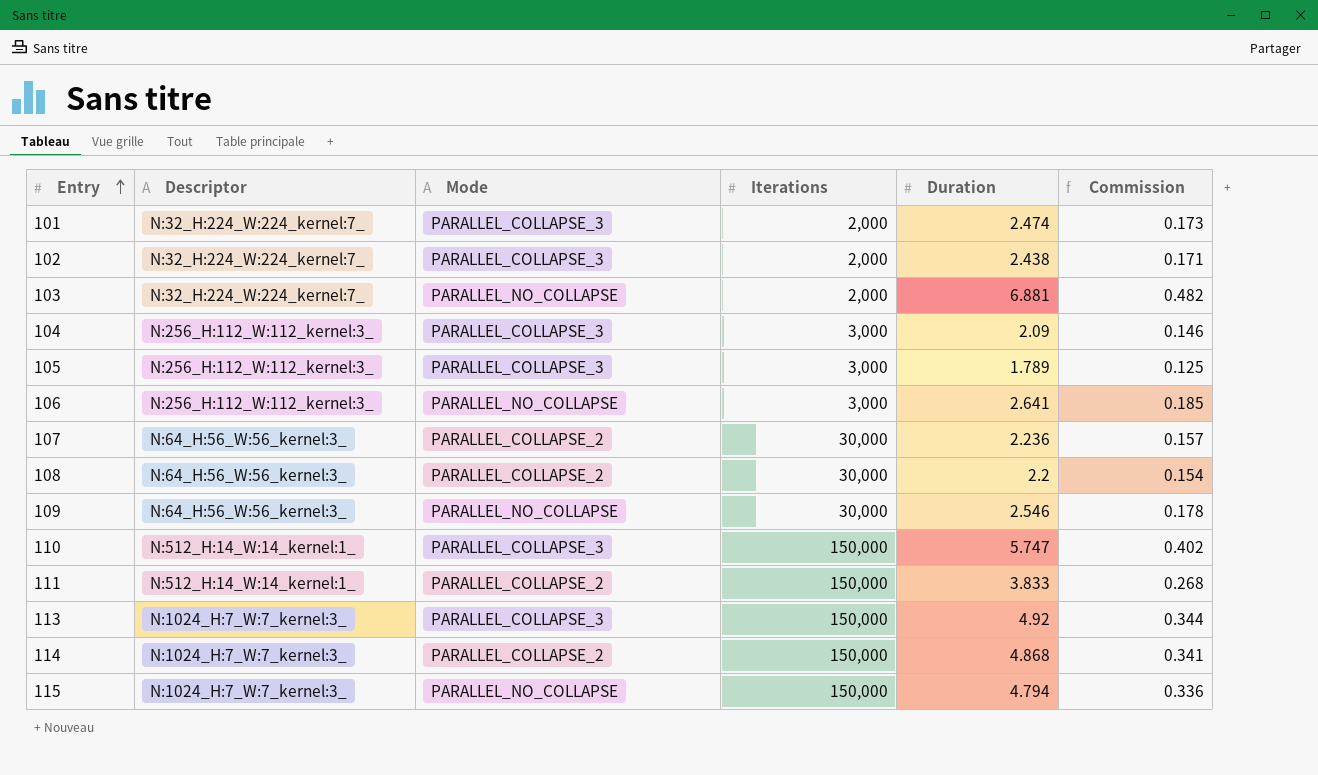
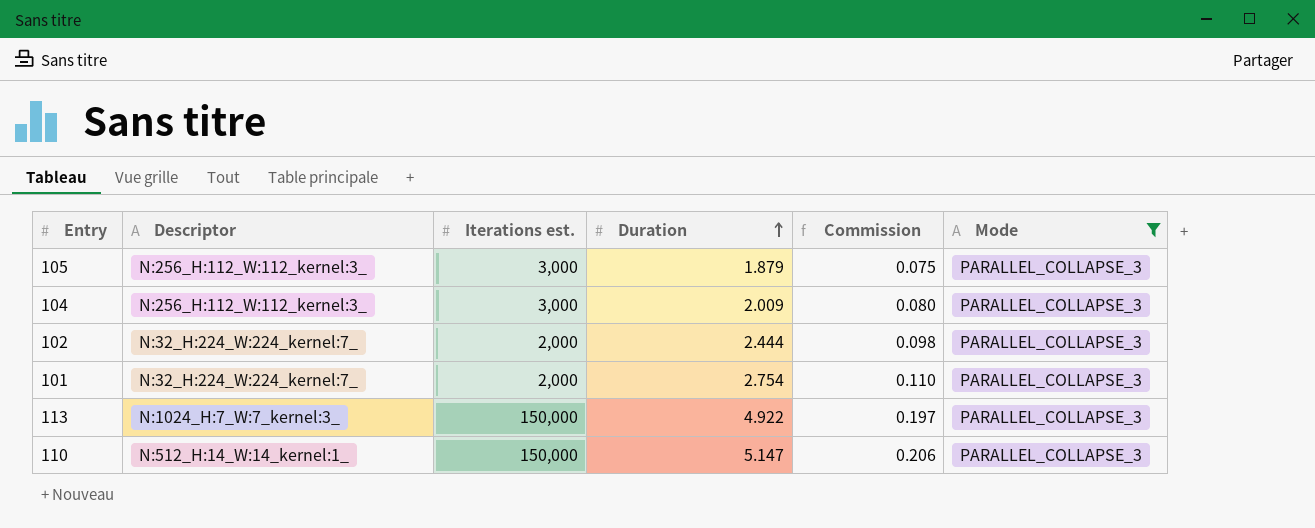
filter: none -> Mode = PARALLEL_COLLAPSE_3
row order: Entry ascending -> Duration ascending
column name: Iterations -> Iterations est.
column Commission | formula: [Duration] * 0.07 -> [Duration] * 0.04
column Mode | position: 3 -> 6
105 | Duration: 1.789 -> 1.879
104 | Duration: 2.09 -> 2.009
102 | Duration: 2.438 -> 2.444
101 | Duration: 2.474 -> 2.754
113 | Duration: 4.92 -> 4.922
110 | Duration: 5.747 -> 5.147

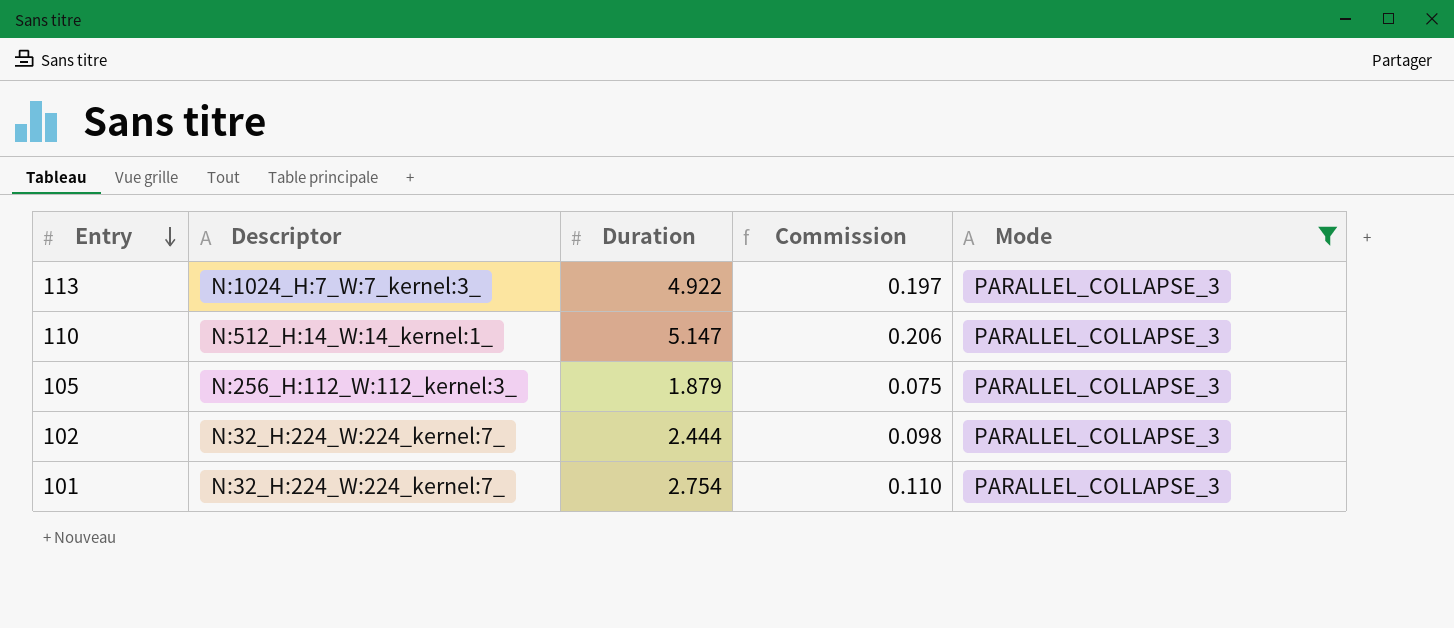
row order: Duration ascending -> Entry descending
column Iterations est. | position: 3 -> none
row 104: N:256_H:112_W:112_kernel:3_ | 3,000 | 2.009 | 0.080 | PARALLEL_COLLAPSE_3 -> none

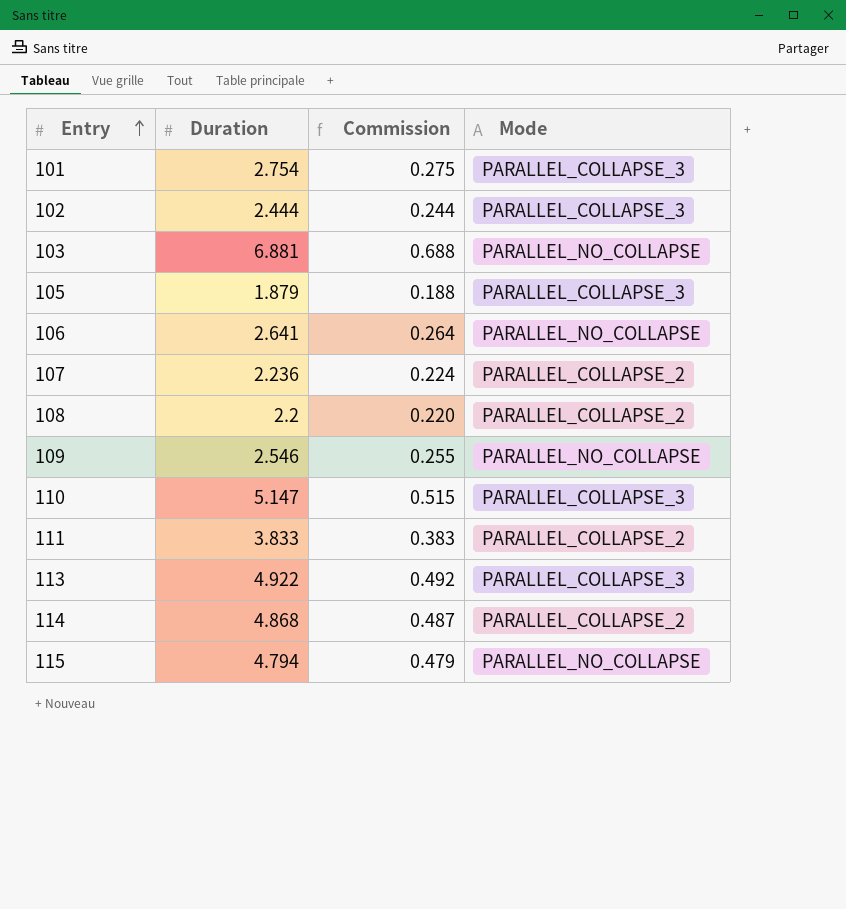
filter: Mode = PARALLEL_COLLAPSE_3 -> none
row order: Entry descending -> Entry ascending
column Descriptor | position: 2 -> none
column Commission | formula: [Duration] * 0.04 -> [Duration] * 0.1

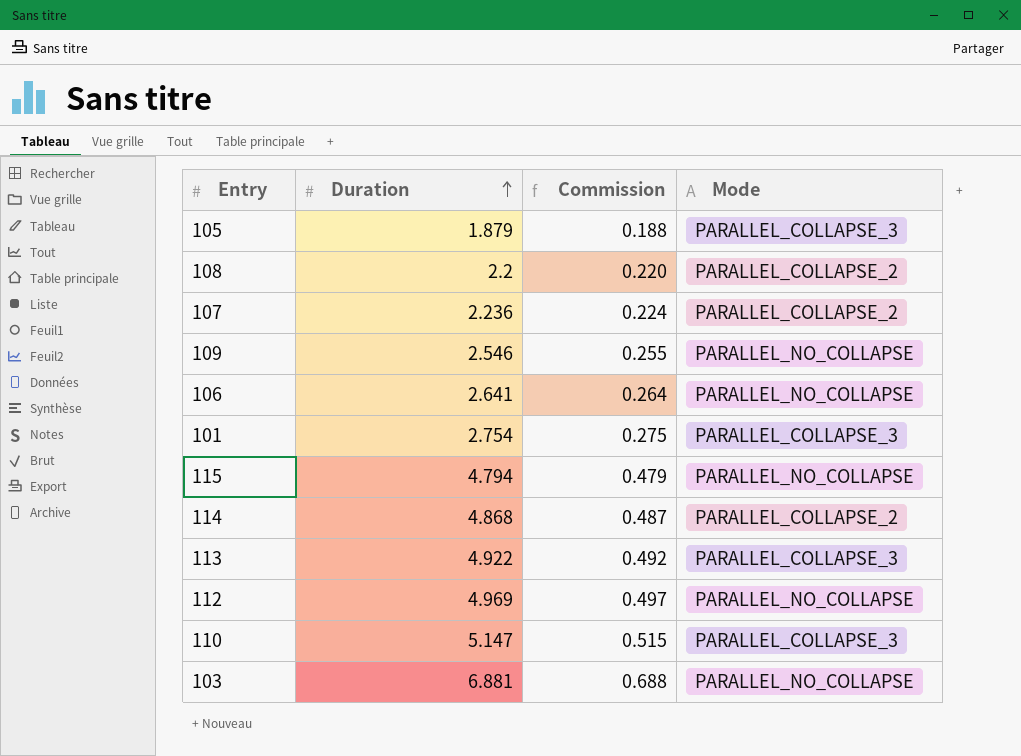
row order: Entry ascending -> Duration ascending
row 102: 2.444 | 0.244 | PARALLEL_COLLAPSE_3 -> none
row 111: 3.833 | 0.383 | PARALLEL_COLLAPSE_2 -> none
row 112: none -> 4.969 | 0.497 | PARALLEL_NO_COLLAPSE

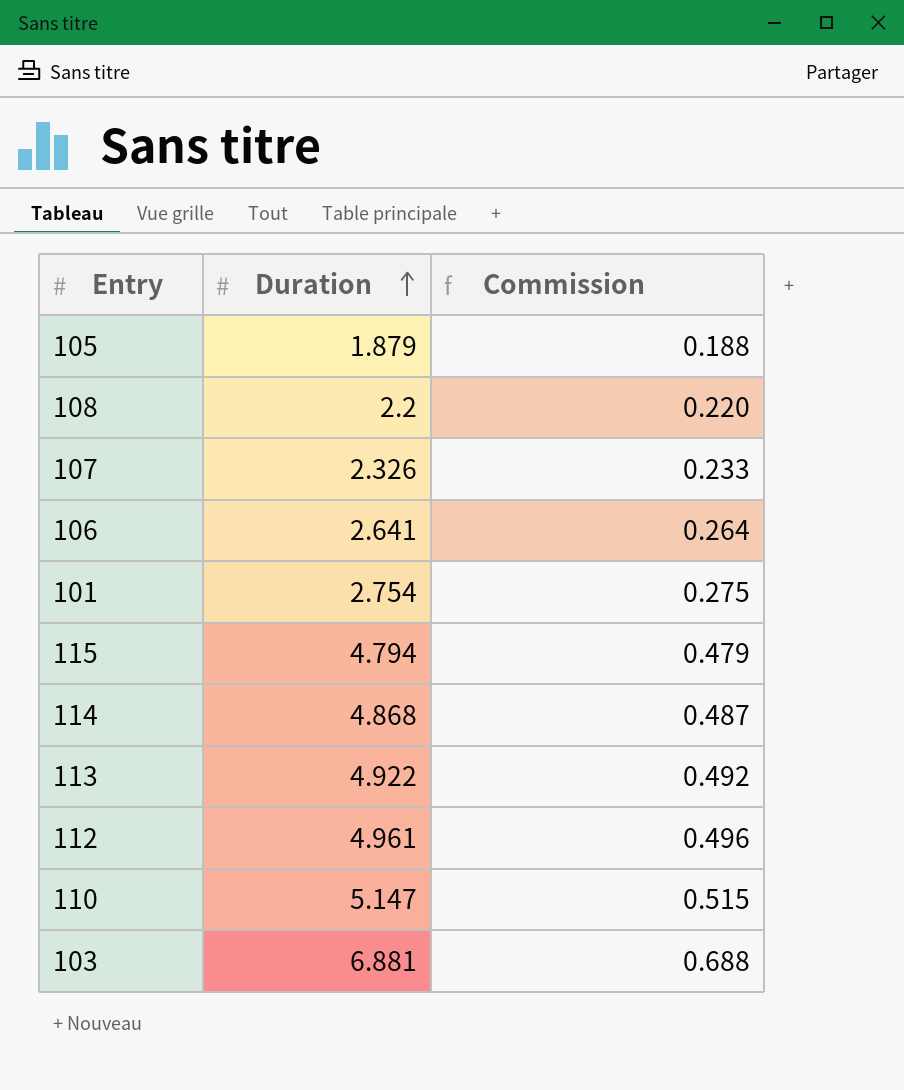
column Mode | position: 4 -> none
row 109: 2.546 | 0.255 | PARALLEL_NO_COLLAPSE -> none
107 | Duration: 2.236 -> 2.326
107 | Commission: 0.224 -> 0.233
112 | Duration: 4.969 -> 4.961
112 | Commission: 0.497 -> 0.496

